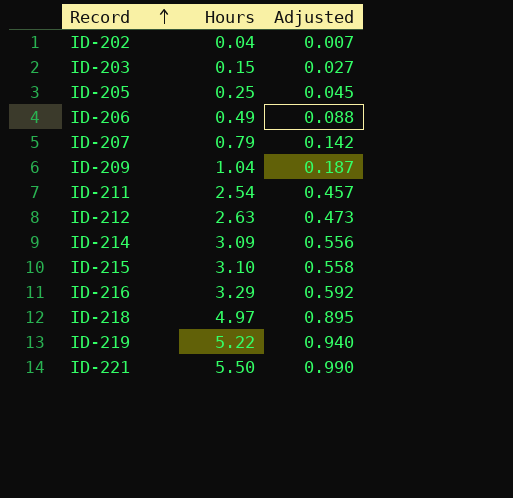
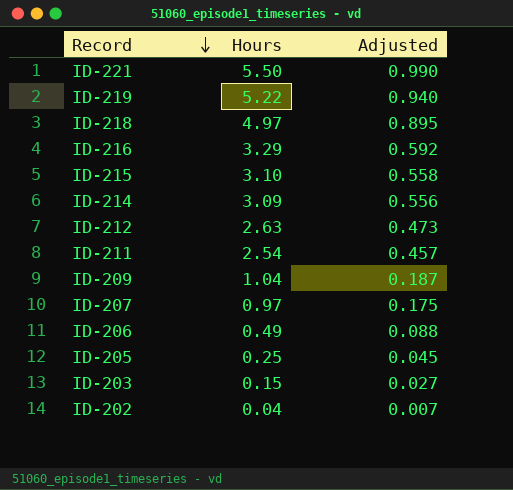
row order: Record ascending -> Record descending
ID-207 | Hours: 0.79 -> 0.97
ID-207 | Adjusted: 0.142 -> 0.175

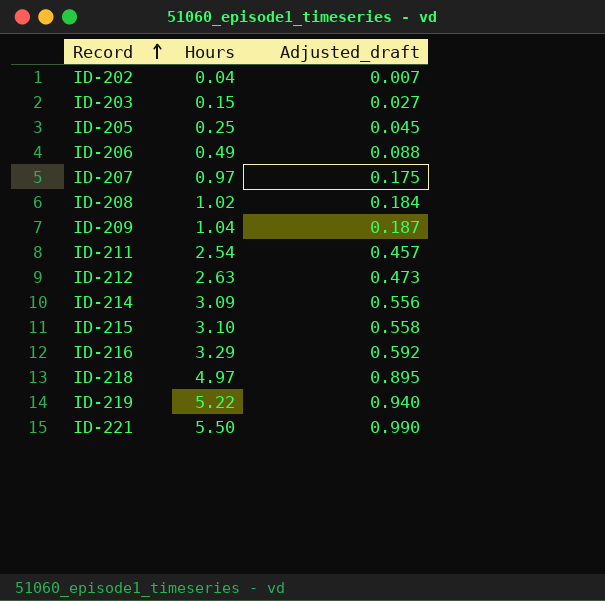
row order: Record descending -> Record ascending
column name: Adjusted -> Adjusted_draft
row ID-208: none -> 1.02 | 0.184

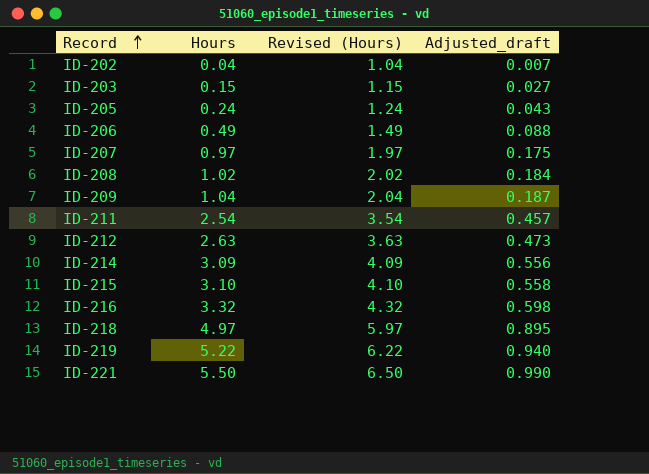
column Revised (Hours) | formula: none -> [Hours] + 1
ID-205 | Hours: 0.25 -> 0.24
ID-205 | Adjusted_draft: 0.045 -> 0.043
ID-216 | Hours: 3.29 -> 3.32
ID-216 | Adjusted_draft: 0.592 -> 0.598

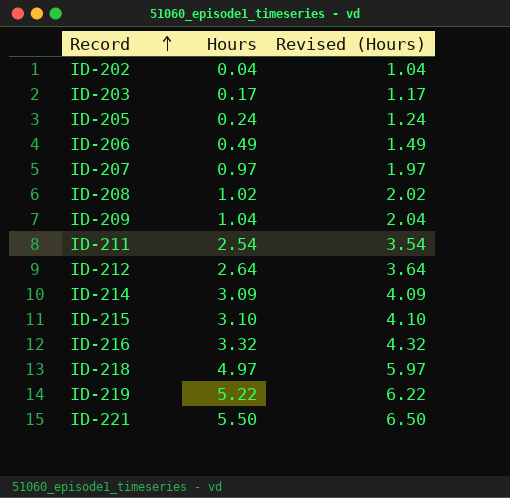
column Adjusted_draft | formula: [Hours] * 0.18 -> none
ID-203 | Hours: 0.15 -> 0.17
ID-203 | Revised (Hours): 1.15 -> 1.17
ID-212 | Hours: 2.63 -> 2.64
ID-212 | Revised (Hours): 3.63 -> 3.64

